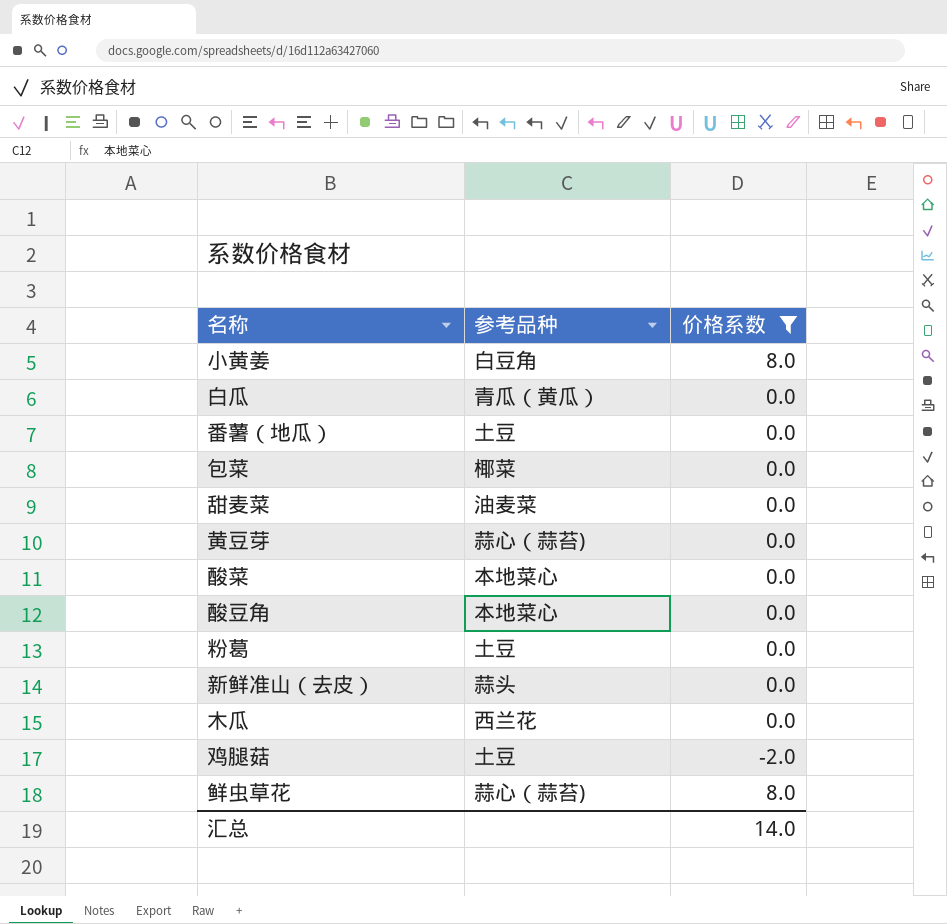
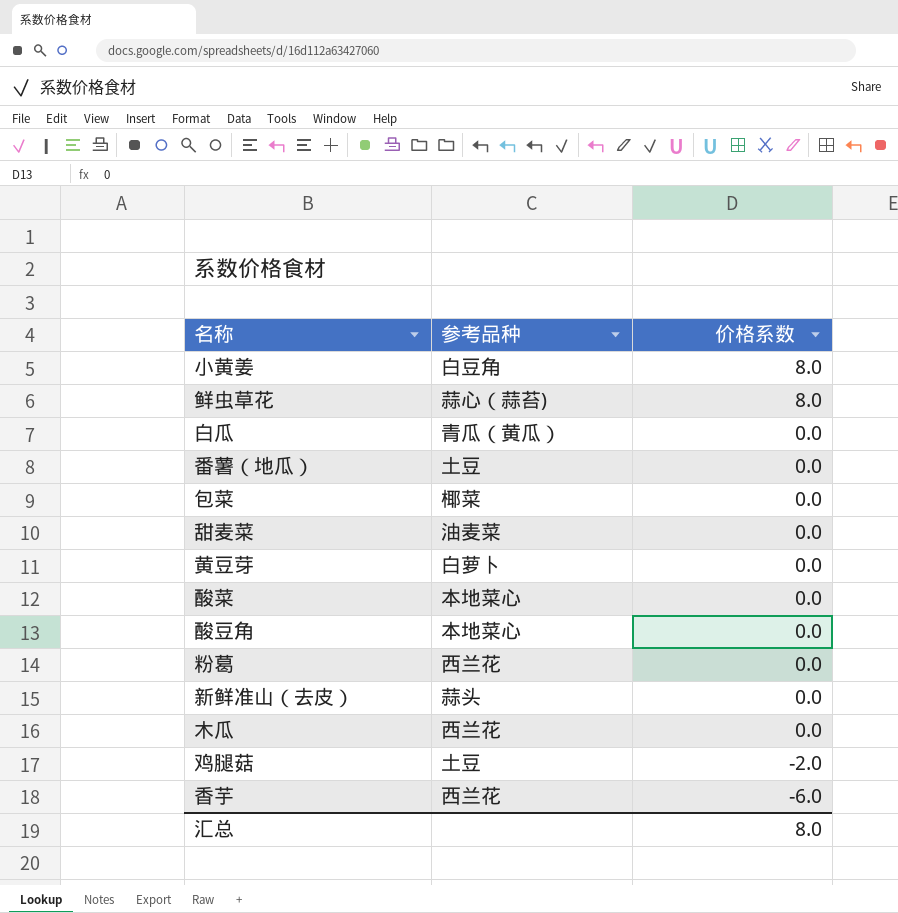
filter: 价格系数 != -6.0 -> none
row order: none -> 价格系数 descending
黄豆芽 | 参考品种: 蒜心（蒜苔) -> 白萝卜
粉葛 | 参考品种: 土豆 -> 西兰花
汇总 | 价格系数: 14.0 -> 8.0

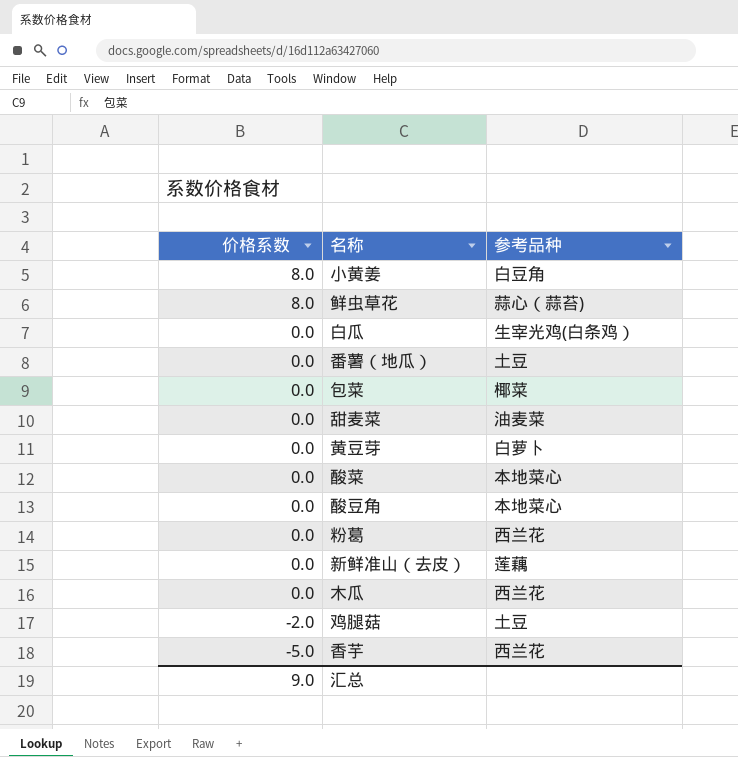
column 价格系数 | position: 3 -> 1
白瓜 | 参考品种: 青瓜（黄瓜） -> 生宰光鸡(白条鸡）
新鲜准山（去皮） | 参考品种: 蒜头 -> 莲藕
香芋 | 价格系数: -6.0 -> -5.0
汇总 | 价格系数: 8.0 -> 9.0

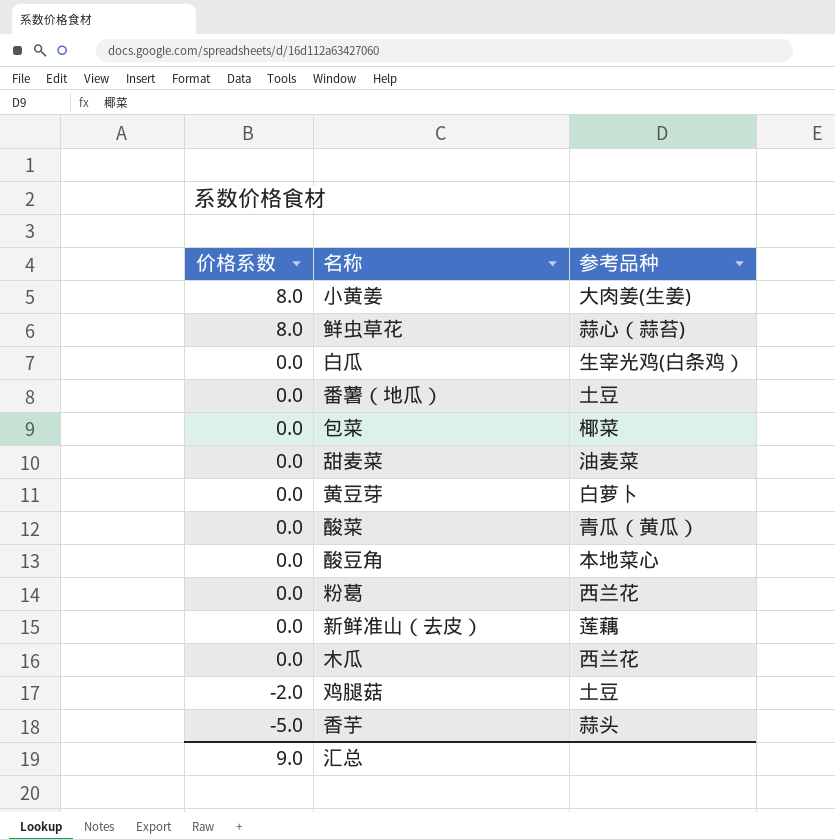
小黄姜 | 参考品种: 白豆角 -> 大肉姜(生姜)
酸菜 | 参考品种: 本地菜心 -> 青瓜（黄瓜）
香芋 | 参考品种: 西兰花 -> 蒜头

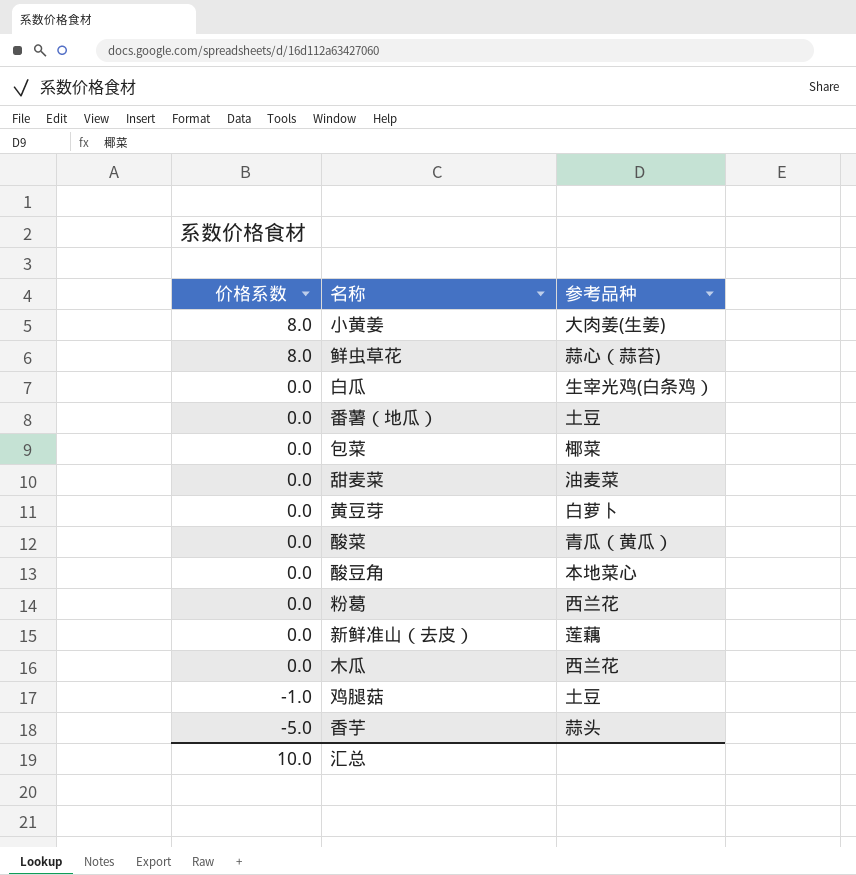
鸡腿菇 | 价格系数: -2.0 -> -1.0
汇总 | 价格系数: 9.0 -> 10.0

